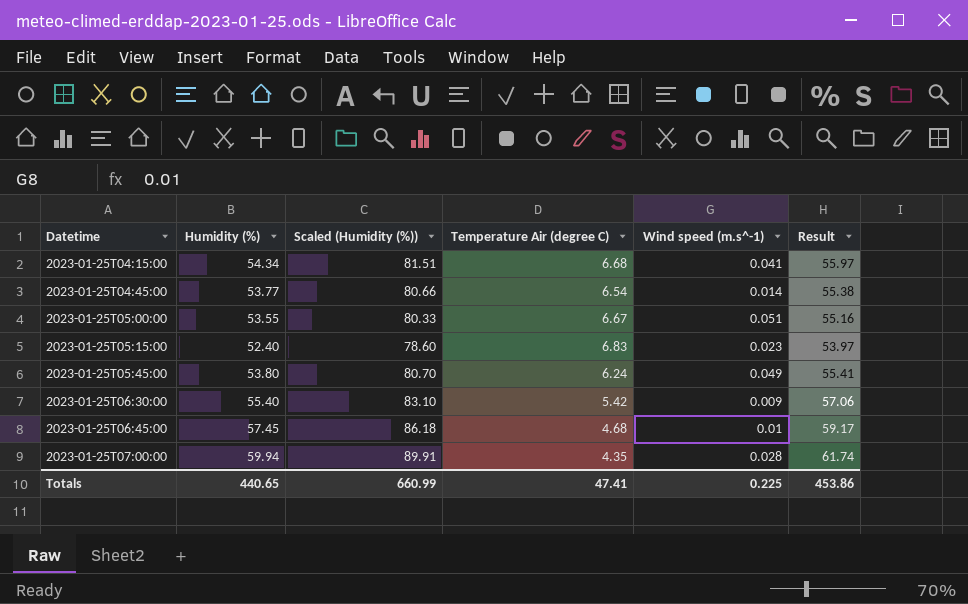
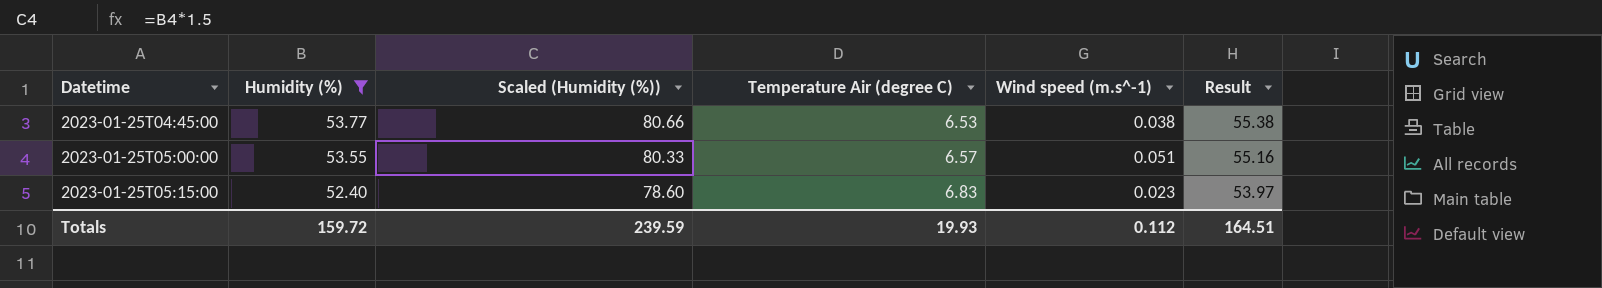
filter: none -> Humidity (%) <= 53.77
2023-01-25T04:45:00 | Temperature Air (degree C): 6.54 -> 6.53
2023-01-25T04:45:00 | Wind speed (m.s^-1): 0.014 -> 0.038
2023-01-25T05:00:00 | Temperature Air (degree C): 6.67 -> 6.57
Totals | Humidity (%): 440.65 -> 159.72
Totals | Scaled (Humidity (%)): 660.99 -> 239.59
Totals | Temperature Air (degree C): 47.41 -> 19.93
Totals | Wind speed (m.s^-1): 0.225 -> 0.112
Totals | Result: 453.86 -> 164.51

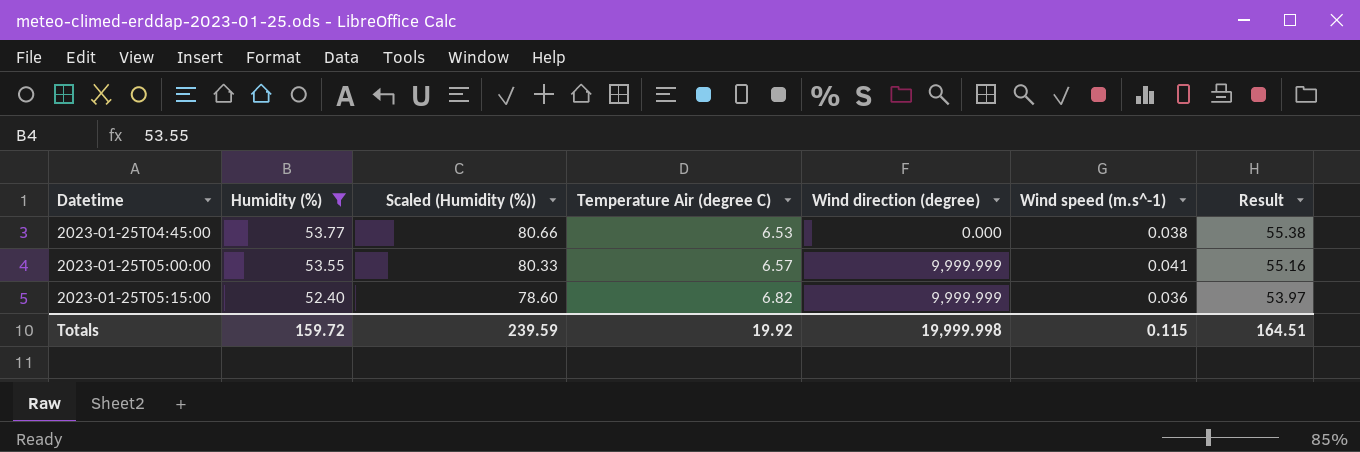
column Wind direction (degree) | position: none -> 5
2023-01-25T05:00:00 | Wind speed (m.s^-1): 0.051 -> 0.041
2023-01-25T05:15:00 | Temperature Air (degree C): 6.83 -> 6.82
2023-01-25T05:15:00 | Wind speed (m.s^-1): 0.023 -> 0.036
Totals | Temperature Air (degree C): 19.93 -> 19.92
Totals | Wind speed (m.s^-1): 0.112 -> 0.115

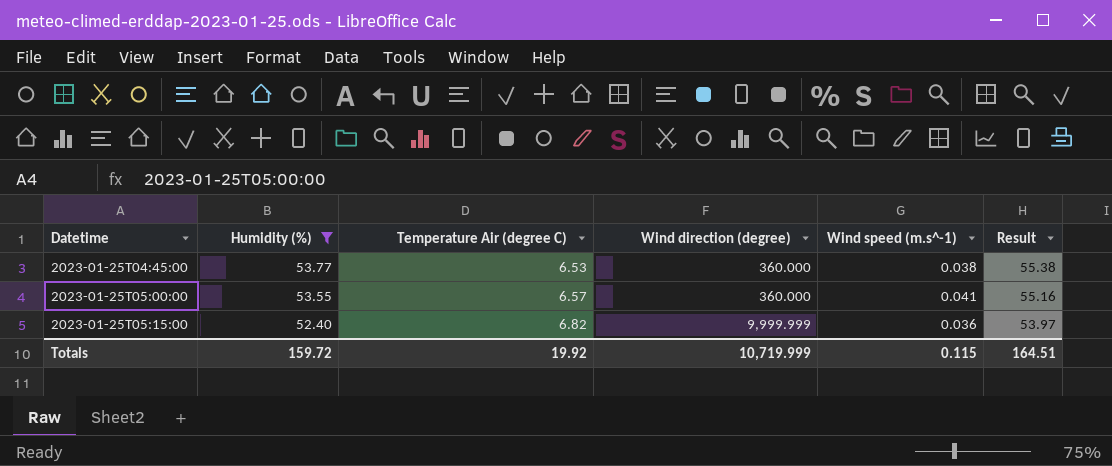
column Scaled (Humidity (%)) | formula: [Humidity (%)] * 1.5 -> none
2023-01-25T04:45:00 | Wind direction (degree): 0.000 -> 360.000
2023-01-25T05:00:00 | Wind direction (degree): 9,999.999 -> 360.000
Totals | Wind direction (degree): 19,999.998 -> 10,719.999

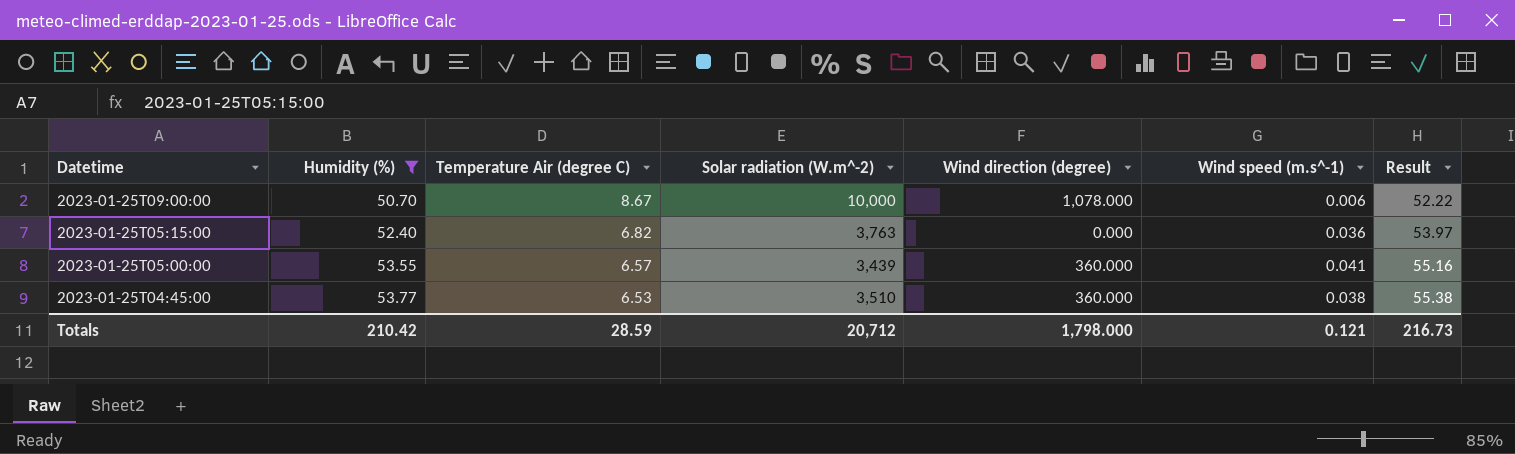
row order: Datetime ascending -> Datetime descending
column Solar radiation (W.m^-2) | position: none -> 4
row 2023-01-25T09:00:00: none -> 50.70 | 8.67 | 10,000 | 1,078.000 | 0.006 | 52.22
2023-01-25T05:15:00 | Wind direction (degree): 9,999.999 -> 0.000
Totals | Humidity (%): 159.72 -> 210.42
Totals | Temperature Air (degree C): 19.92 -> 28.59
Totals | Wind direction (degree): 10,719.999 -> 1,798.000
Totals | Wind speed (m.s^-1): 0.115 -> 0.121
Totals | Result: 164.51 -> 216.73

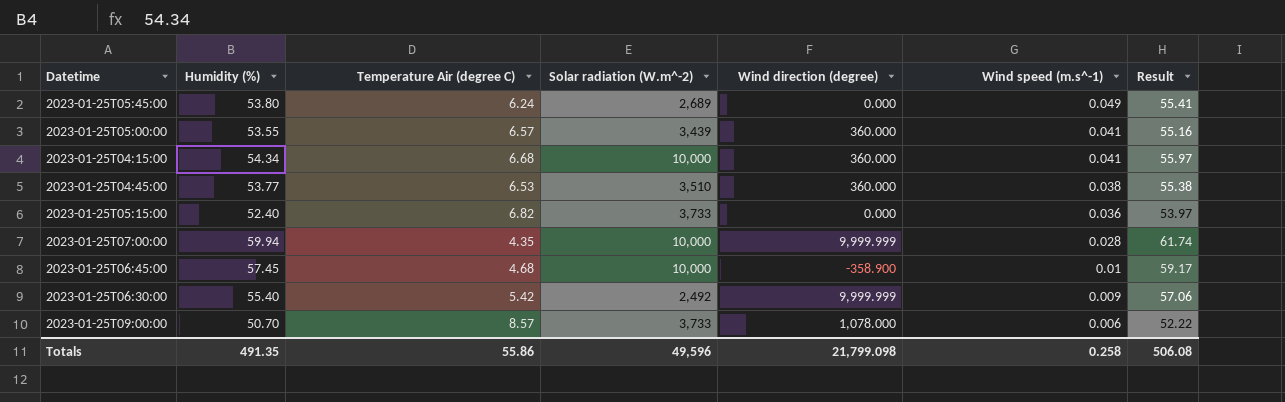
filter: Humidity (%) <= 53.77 -> none
row order: Datetime descending -> Wind speed (m.s^-1) descending
2023-01-25T05:15:00 | Solar radiation (W.m^-2): 3,763 -> 3,733
2023-01-25T09:00:00 | Temperature Air (degree C): 8.67 -> 8.57
2023-01-25T09:00:00 | Solar radiation (W.m^-2): 10,000 -> 3,733
Totals | Humidity (%): 210.42 -> 491.35
Totals | Temperature Air (degree C): 28.59 -> 55.86
Totals | Solar radiation (W.m^-2): 20,712 -> 49,596
Totals | Wind direction (degree): 1,798.000 -> 21,799.098
Totals | Wind speed (m.s^-1): 0.121 -> 0.258
Totals | Result: 216.73 -> 506.08

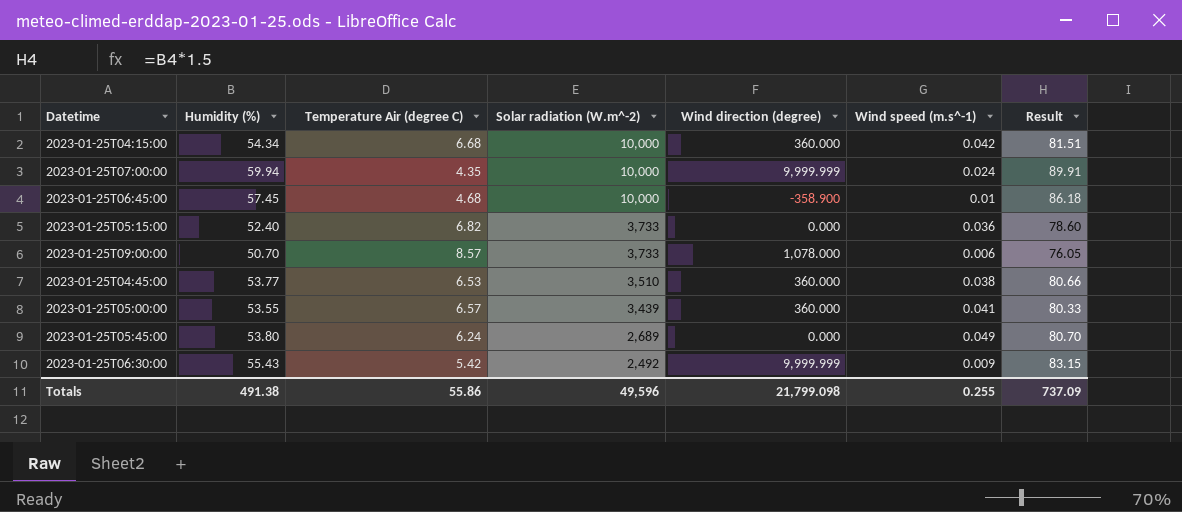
row order: Wind speed (m.s^-1) descending -> Solar radiation (W.m^-2) descending
column Result | formula: [Humidity (%)] * 1.03 -> [Humidity (%)] * 1.5
2023-01-25T04:15:00 | Wind speed (m.s^-1): 0.041 -> 0.042
2023-01-25T07:00:00 | Wind speed (m.s^-1): 0.028 -> 0.024
2023-01-25T06:30:00 | Humidity (%): 55.40 -> 55.43
Totals | Humidity (%): 491.35 -> 491.38
Totals | Wind speed (m.s^-1): 0.258 -> 0.255
Totals | Result: 506.08 -> 737.09

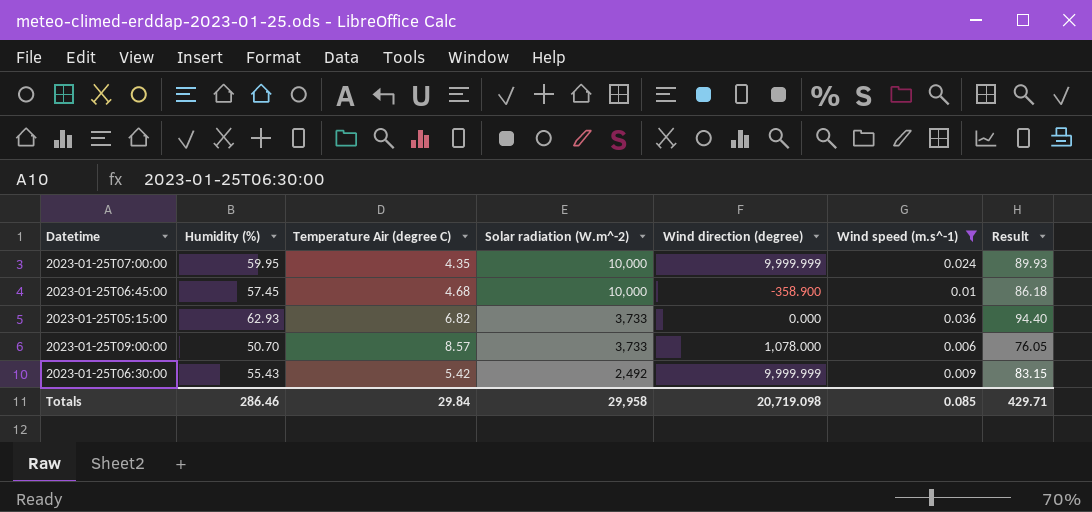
filter: none -> Wind speed (m.s^-1) <= 0.036
2023-01-25T07:00:00 | Humidity (%): 59.94 -> 59.95
2023-01-25T07:00:00 | Result: 89.91 -> 89.93
2023-01-25T05:15:00 | Humidity (%): 52.40 -> 62.93
2023-01-25T05:15:00 | Result: 78.60 -> 94.40
Totals | Humidity (%): 491.38 -> 286.46
Totals | Temperature Air (degree C): 55.86 -> 29.84
Totals | Solar radiation (W.m^-2): 49,596 -> 29,958
Totals | Wind direction (degree): 21,799.098 -> 20,719.098
Totals | Wind speed (m.s^-1): 0.255 -> 0.085
Totals | Result: 737.09 -> 429.71

